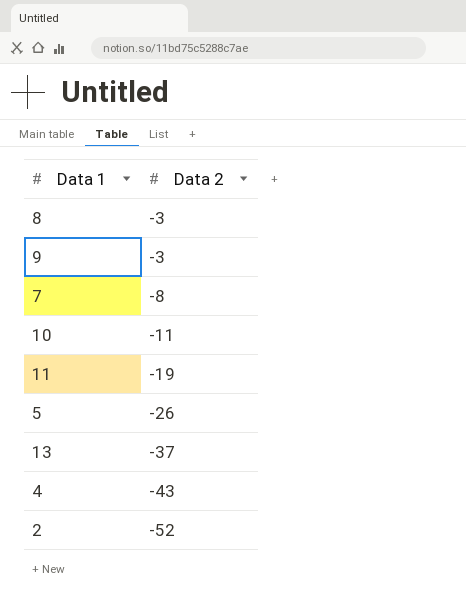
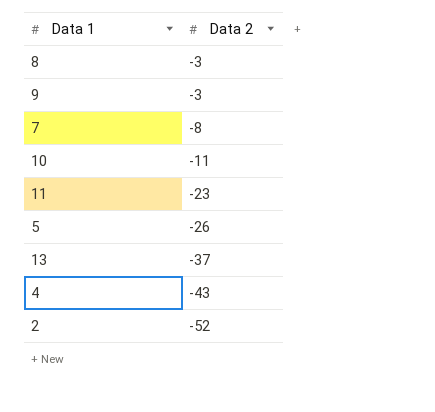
11 | Data 2: -19 -> -23

